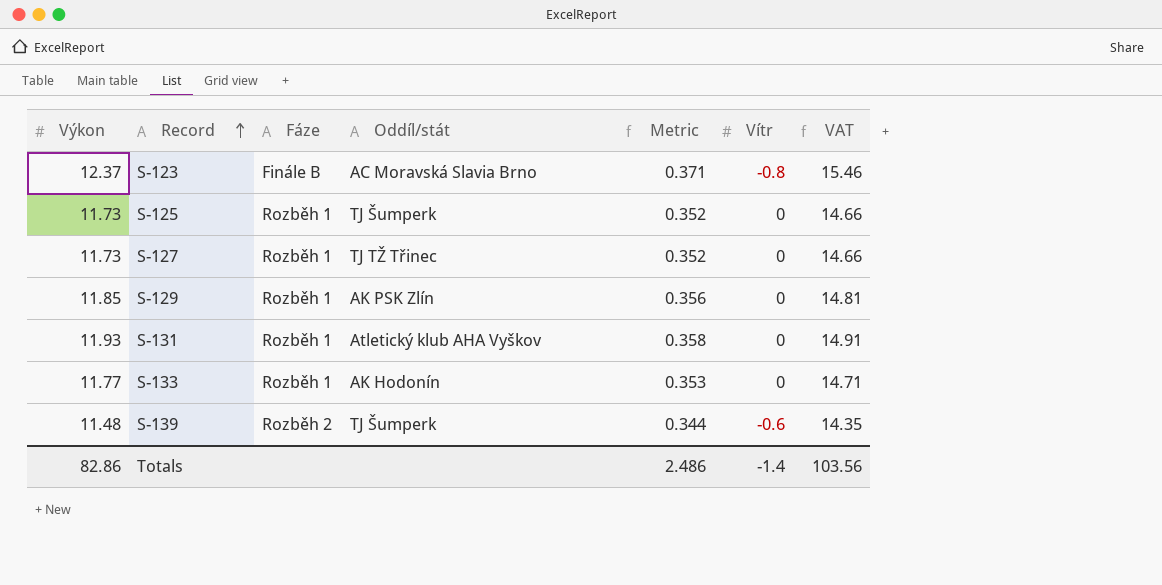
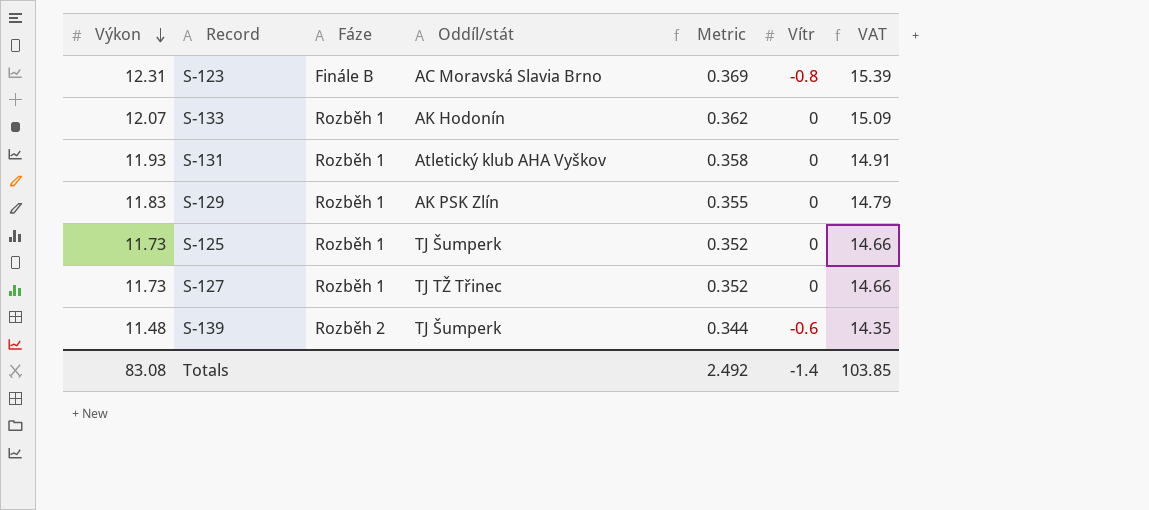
row order: Record ascending -> Výkon descending
S-123 | Výkon: 12.37 -> 12.31
S-123 | Metric: 0.371 -> 0.369
S-123 | VAT: 15.46 -> 15.39
S-133 | Výkon: 11.77 -> 12.07
S-133 | Metric: 0.353 -> 0.362
S-133 | VAT: 14.71 -> 15.09
S-129 | Výkon: 11.85 -> 11.83
S-129 | Metric: 0.356 -> 0.355
S-129 | VAT: 14.81 -> 14.79
Totals | Výkon: 82.86 -> 83.08
Totals | Metric: 2.486 -> 2.492
Totals | VAT: 103.56 -> 103.85

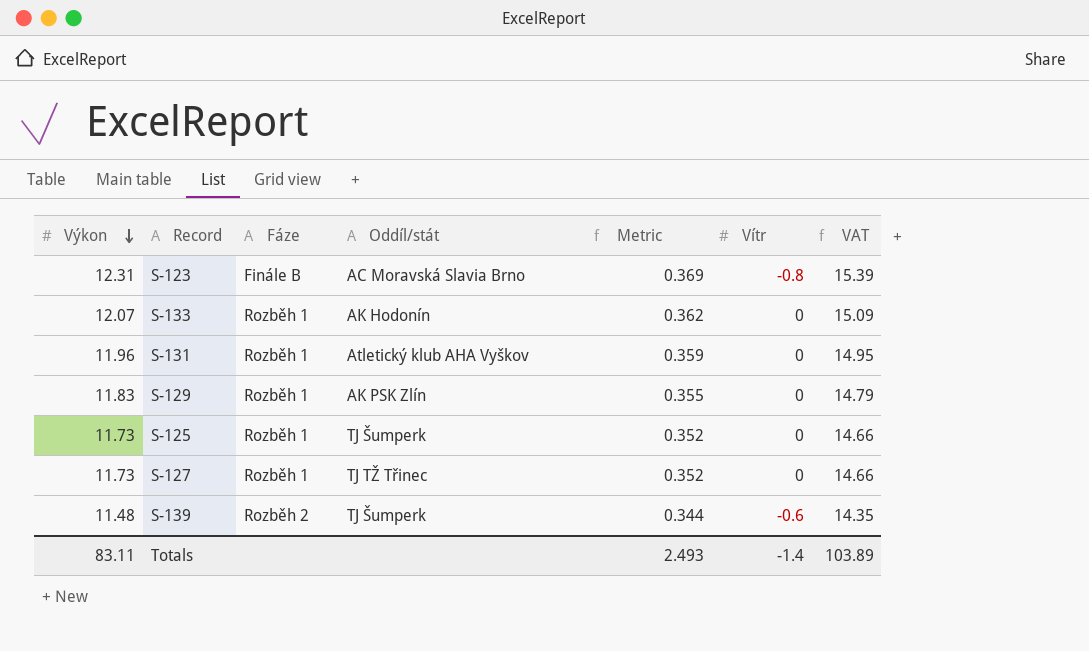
S-131 | Výkon: 11.93 -> 11.96
S-131 | Metric: 0.358 -> 0.359
S-131 | VAT: 14.91 -> 14.95
Totals | Výkon: 83.08 -> 83.11
Totals | Metric: 2.492 -> 2.493
Totals | VAT: 103.85 -> 103.89

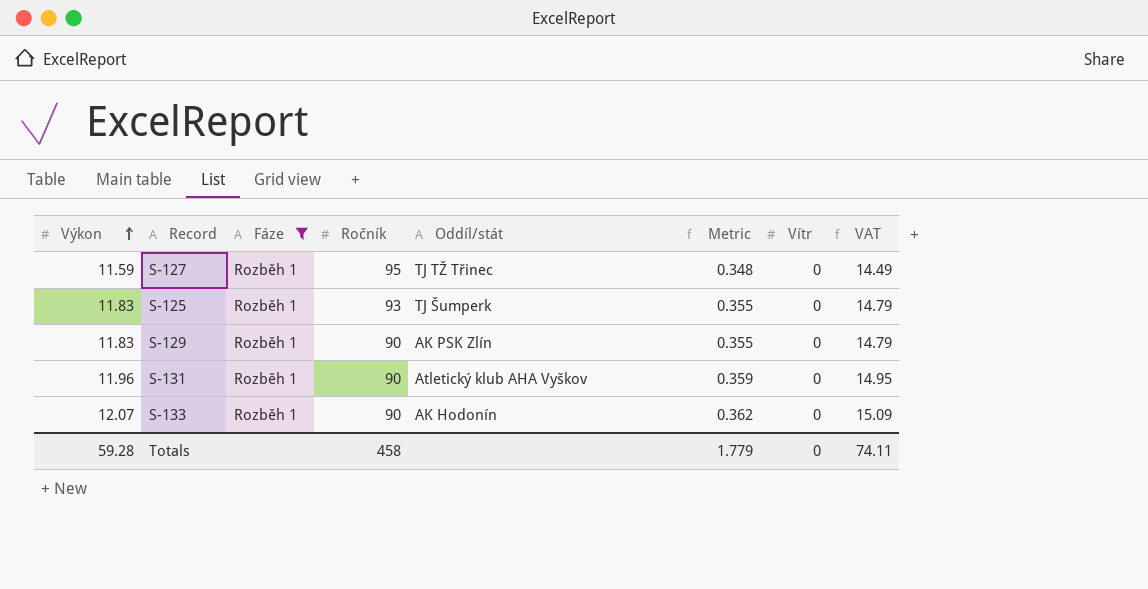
filter: none -> Fáze = Rozběh 1
row order: Výkon descending -> Výkon ascending
column Ročník | position: none -> 4
S-127 | Výkon: 11.73 -> 11.59
S-127 | Metric: 0.352 -> 0.348
S-127 | VAT: 14.66 -> 14.49
S-125 | Výkon: 11.73 -> 11.83
S-125 | Metric: 0.352 -> 0.355
S-125 | VAT: 14.66 -> 14.79
Totals | Výkon: 83.11 -> 59.28
Totals | Metric: 2.493 -> 1.779
Totals | Vítr: -1.4 -> 0
Totals | VAT: 103.89 -> 74.11

